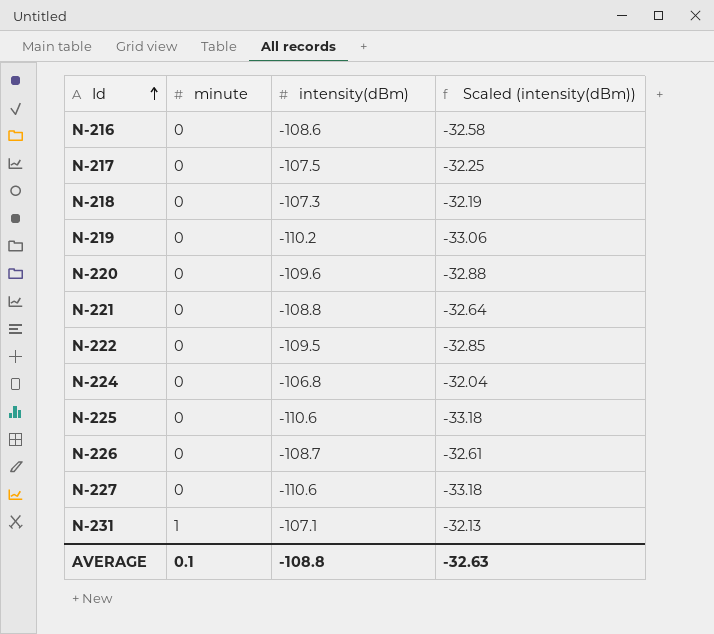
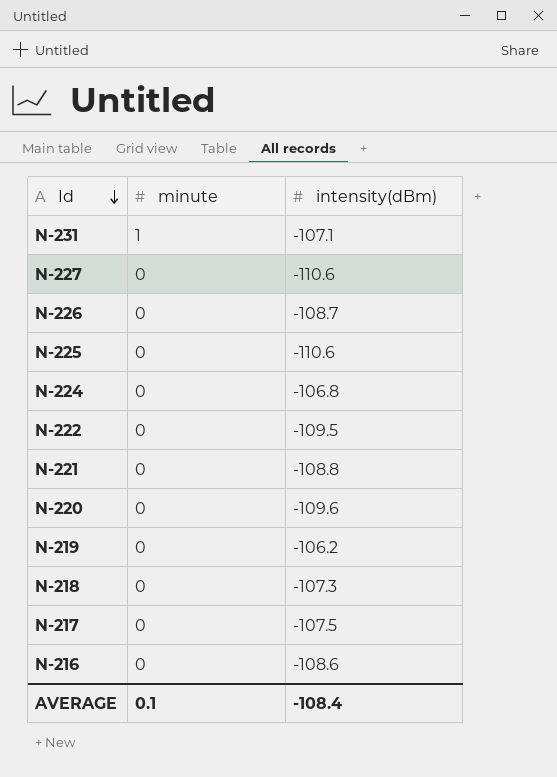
row order: Id ascending -> Id descending
column Scaled (intensity(dBm)) | formula: [intensity(dBm)] * 0.3 -> none
N-219 | intensity(dBm): -110.2 -> -106.2
AVERAGE | intensity(dBm): -108.8 -> -108.4

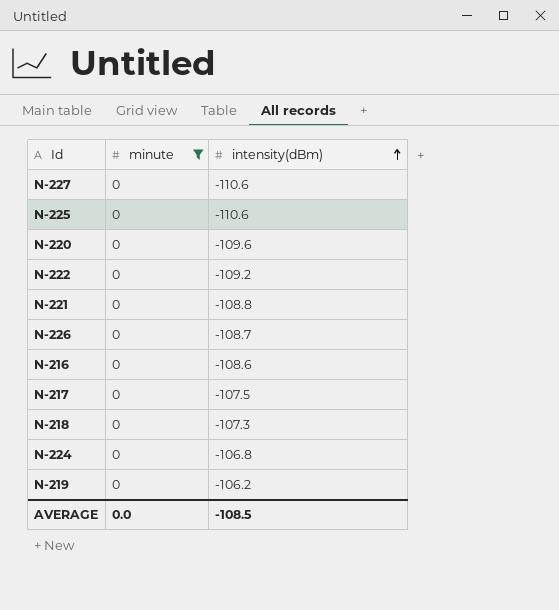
filter: none -> minute = 0
row order: Id descending -> intensity(dBm) ascending
N-222 | intensity(dBm): -109.5 -> -109.2
AVERAGE | minute: 0.1 -> 0.0
AVERAGE | intensity(dBm): -108.4 -> -108.5

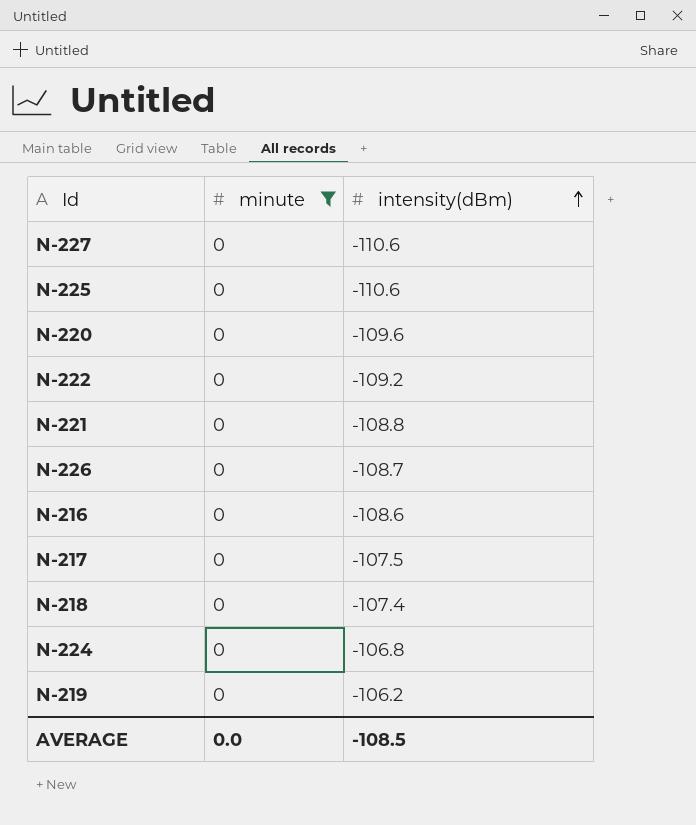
N-218 | intensity(dBm): -107.3 -> -107.4

